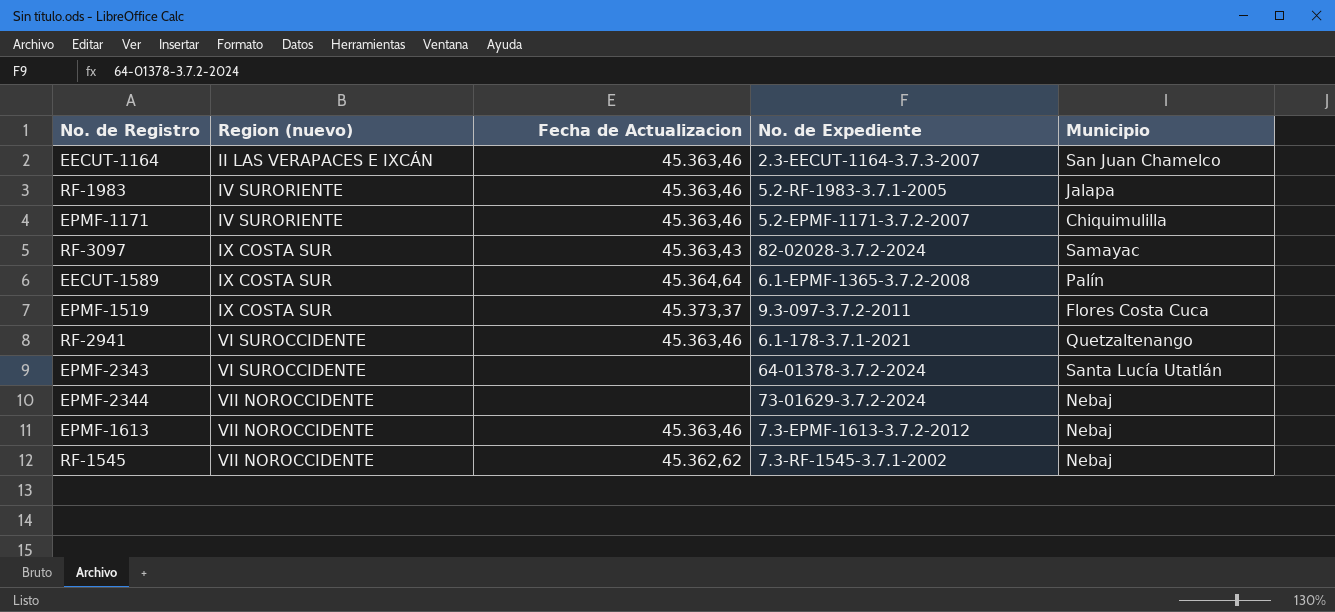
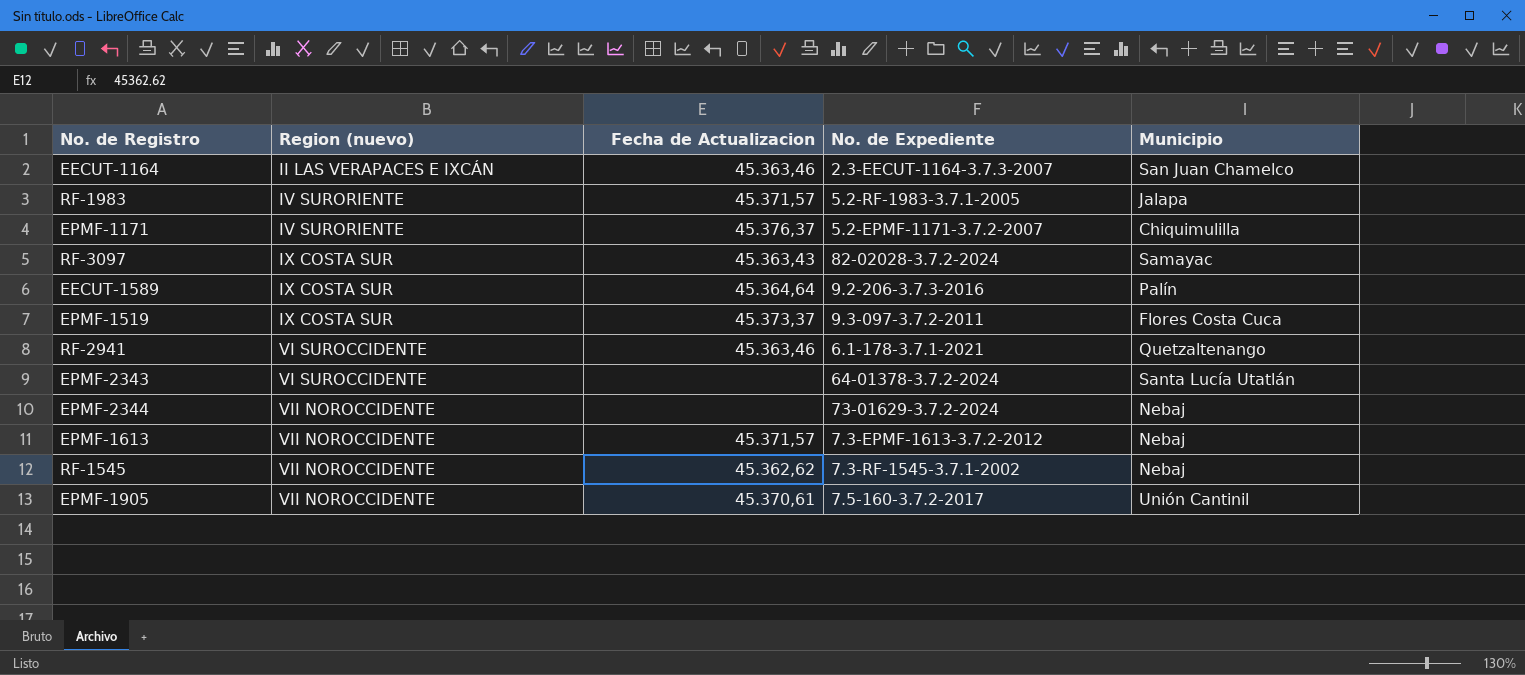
RF-1983 | Fecha de Actualizacion: 45.363,46 -> 45.371,57
EPMF-1171 | Fecha de Actualizacion: 45.363,46 -> 45.376,37
EECUT-1589 | No. de Expediente: 6.1-EPMF-1365-3.7.2-2008 -> 9.2-206-3.7.3-2016
EPMF-1613 | Fecha de Actualizacion: 45.363,46 -> 45.371,57
row EPMF-1905: none -> VII NOROCCIDENTE | 45.370,61 | 7.5-160-3.7.2-2017 | Unión Cantinil

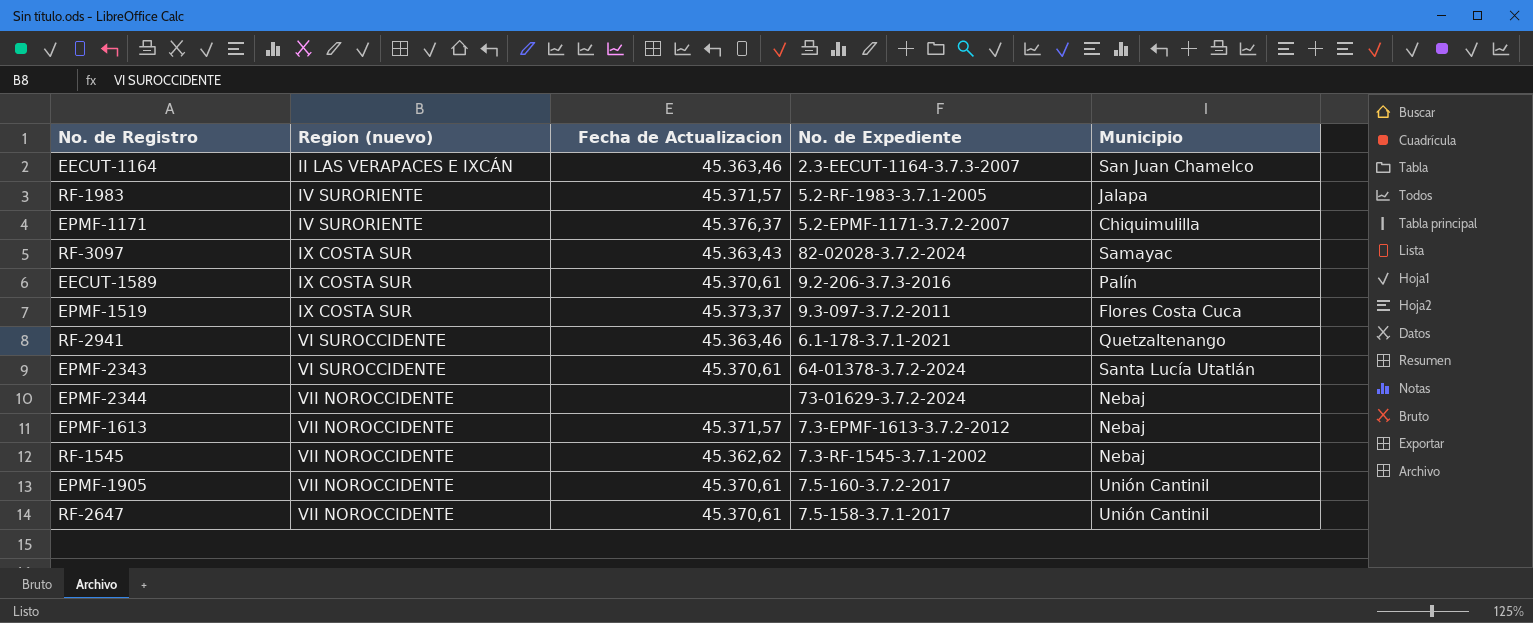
EECUT-1589 | Fecha de Actualizacion: 45.364,64 -> 45.370,61
EPMF-2343 | Fecha de Actualizacion: none -> 45.370,61
row RF-2647: none -> VII NOROCCIDENTE | 45.370,61 | 7.5-158-3.7.1-2017 | Unión Cantinil

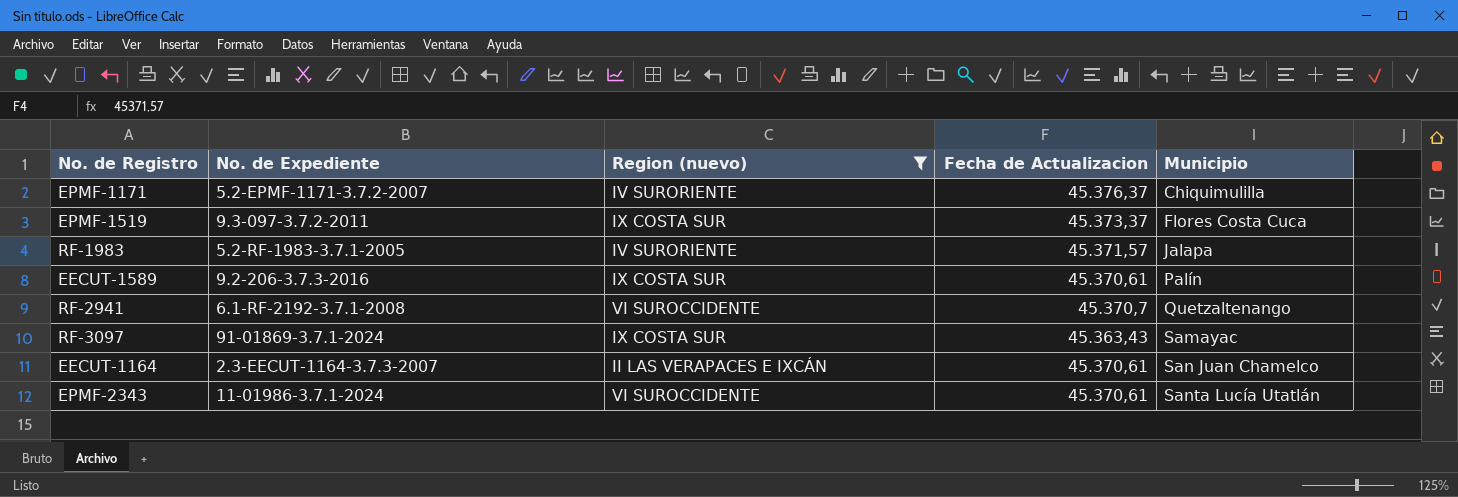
filter: none -> Region (nuevo) != VII NOROCCIDENTE
row order: Region (nuevo) ascending -> Municipio ascending
column No. de Expediente | position: 4 -> 2
RF-2941 | No. de Expediente: 6.1-178-3.7.1-2021 -> 6.1-RF-2192-3.7.1-2008
RF-2941 | Fecha de Actualizacion: 45.363,46 -> 45.370,7
RF-3097 | No. de Expediente: 82-02028-3.7.2-2024 -> 91-01869-3.7.1-2024
EECUT-1164 | Fecha de Actualizacion: 45.363,46 -> 45.370,61
EPMF-2343 | No. de Expediente: 64-01378-3.7.2-2024 -> 11-01986-3.7.1-2024

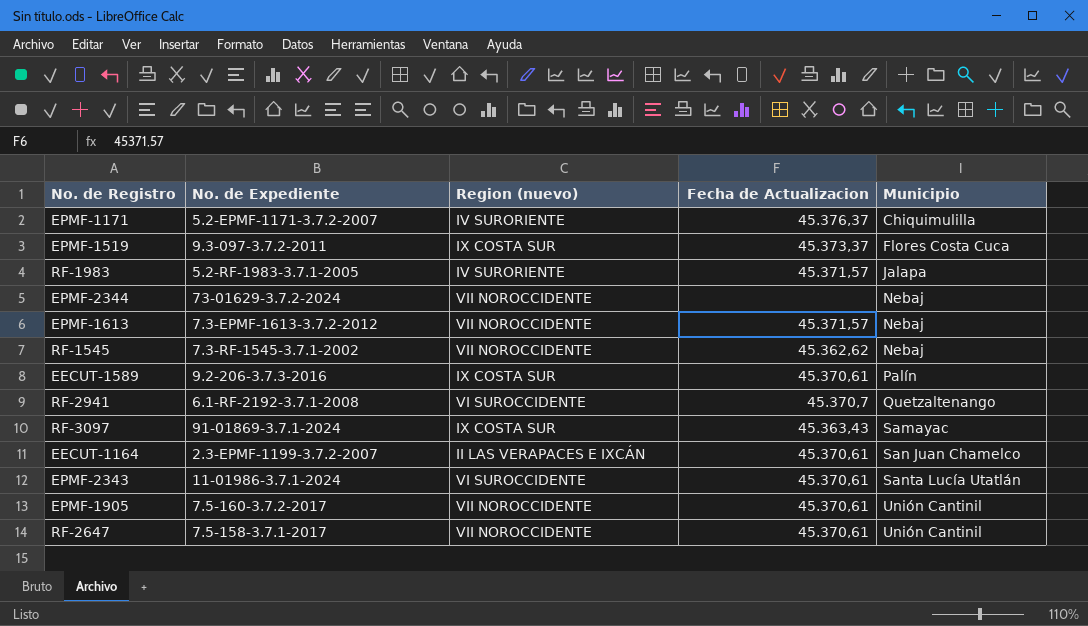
filter: Region (nuevo) != VII NOROCCIDENTE -> none
EECUT-1164 | No. de Expediente: 2.3-EECUT-1164-3.7.3-2007 -> 2.3-EPMF-1199-3.7.2-2007

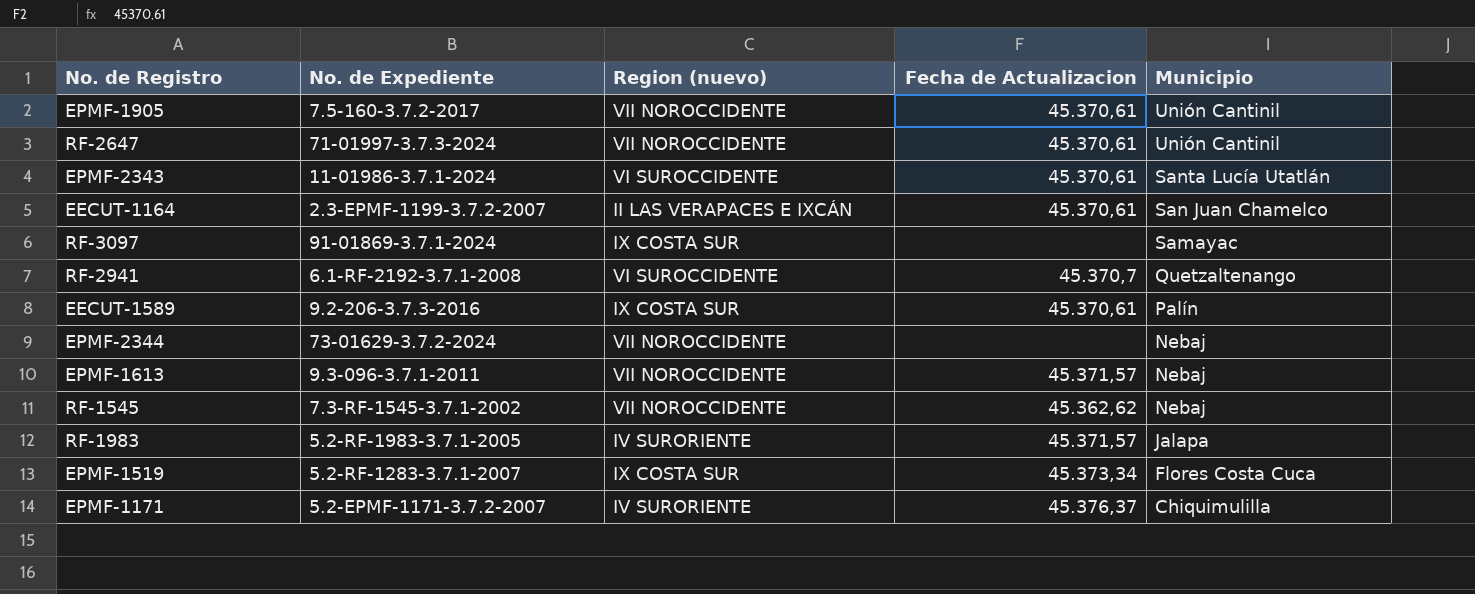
row order: Municipio ascending -> Municipio descending
RF-2647 | No. de Expediente: 7.5-158-3.7.1-2017 -> 71-01997-3.7.3-2024
RF-3097 | Fecha de Actualizacion: 45.363,43 -> none
EPMF-1613 | No. de Expediente: 7.3-EPMF-1613-3.7.2-2012 -> 9.3-096-3.7.1-2011
EPMF-1519 | No. de Expediente: 9.3-097-3.7.2-2011 -> 5.2-RF-1283-3.7.1-2007
EPMF-1519 | Fecha de Actualizacion: 45.373,37 -> 45.373,34

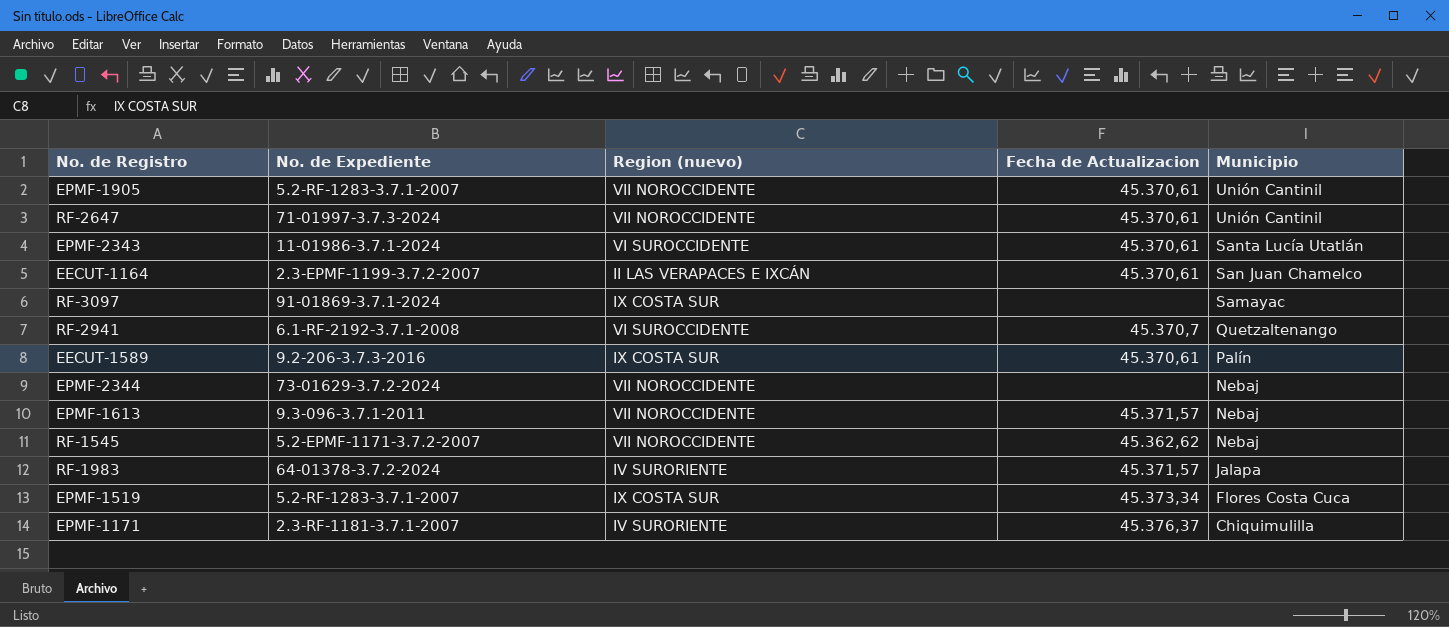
EPMF-1905 | No. de Expediente: 7.5-160-3.7.2-2017 -> 5.2-RF-1283-3.7.1-2007
RF-1545 | No. de Expediente: 7.3-RF-1545-3.7.1-2002 -> 5.2-EPMF-1171-3.7.2-2007
RF-1983 | No. de Expediente: 5.2-RF-1983-3.7.1-2005 -> 64-01378-3.7.2-2024
EPMF-1171 | No. de Expediente: 5.2-EPMF-1171-3.7.2-2007 -> 2.3-RF-1181-3.7.1-2007

